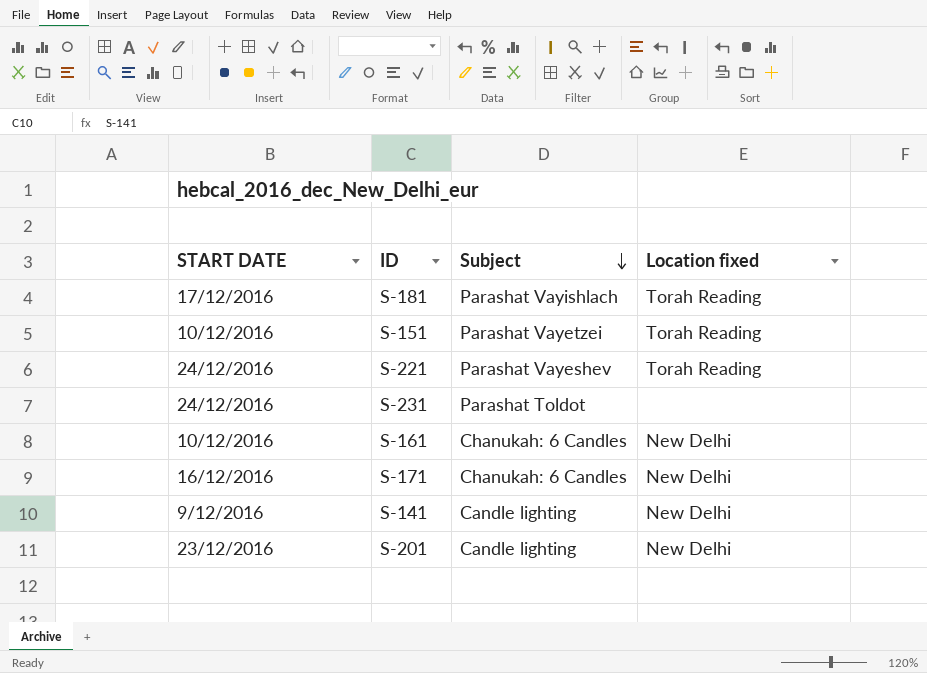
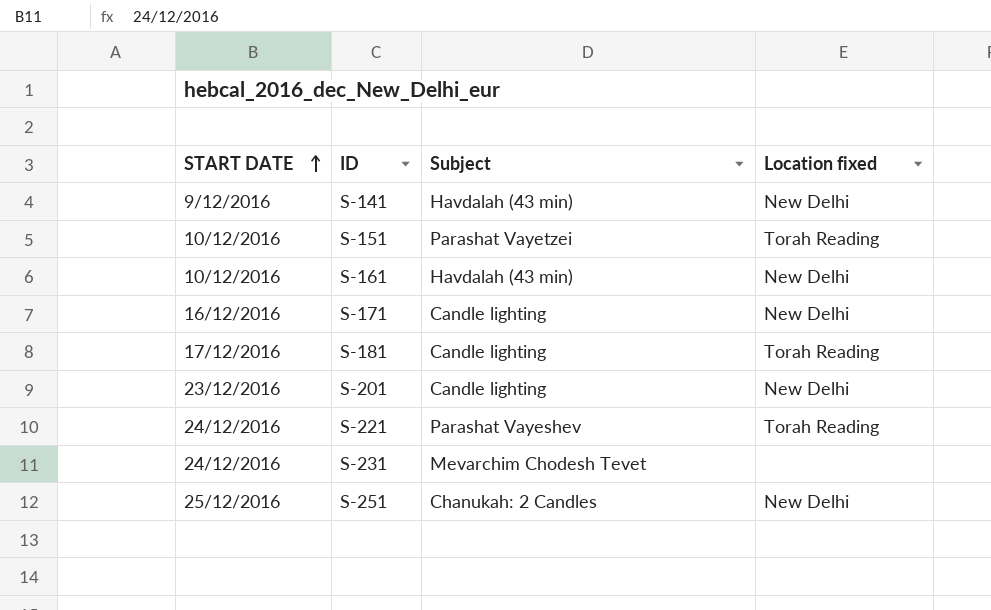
row order: Subject descending -> START DATE ascending
S-141 | Subject: Candle lighting -> Havdalah (43 min)
S-161 | Subject: Chanukah: 6 Candles -> Havdalah (43 min)
S-171 | Subject: Chanukah: 6 Candles -> Candle lighting
S-181 | Subject: Parashat Vayishlach -> Candle lighting
S-231 | Subject: Parashat Toldot -> Mevarchim Chodesh Tevet
row S-251: none -> 25/12/2016 | Chanukah: 2 Candles | New Delhi

